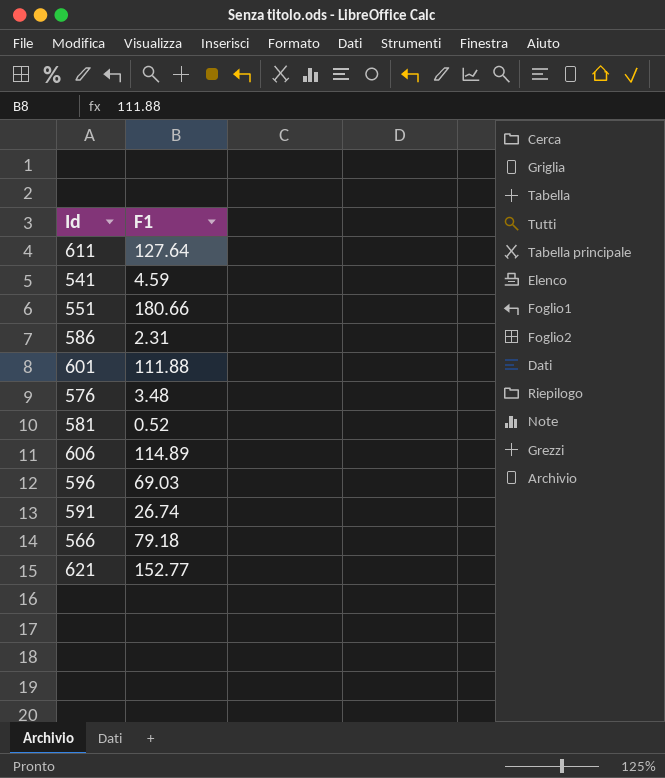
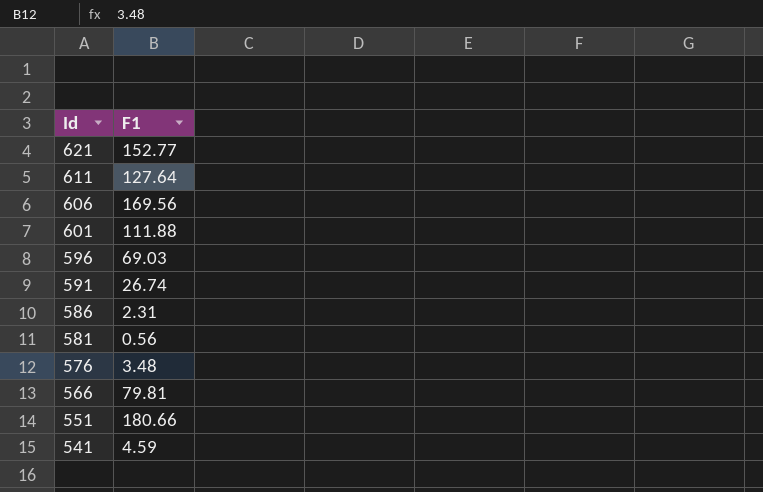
row order: none -> Id descending
606 | F1: 114.89 -> 169.56
581 | F1: 0.52 -> 0.56
566 | F1: 79.18 -> 79.81

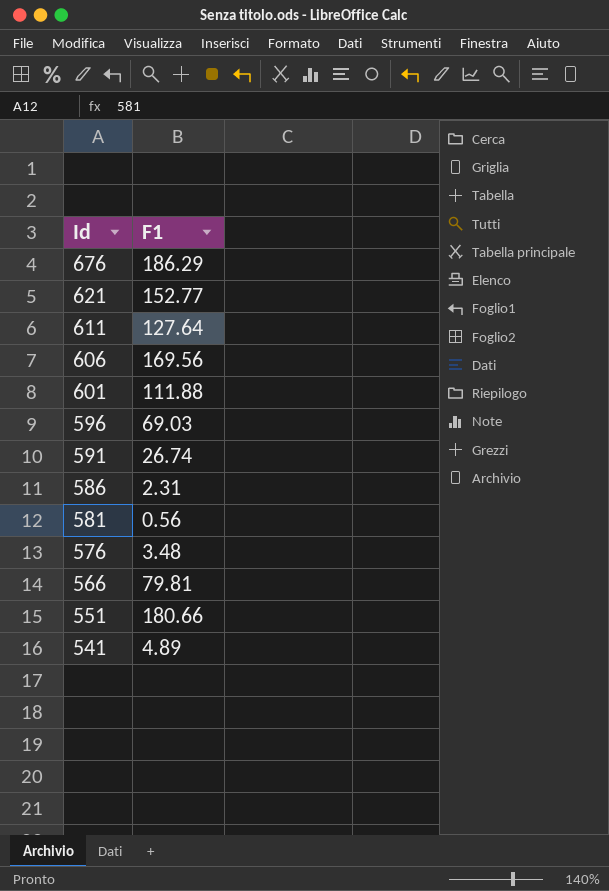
row 676: none -> 186.29
541 | F1: 4.59 -> 4.89

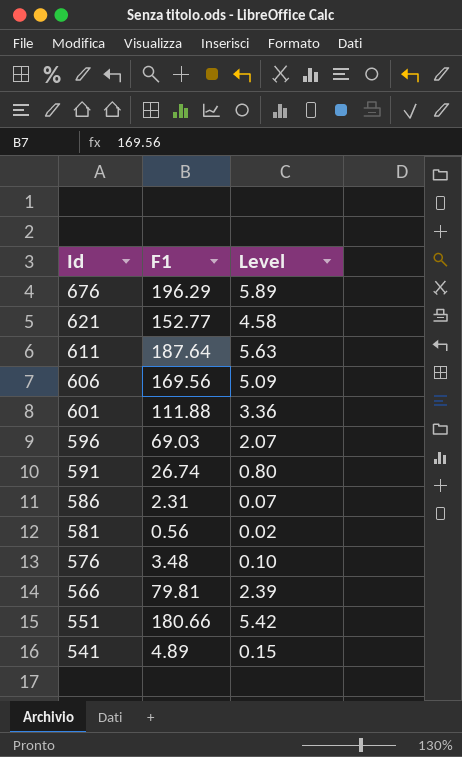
column Level | formula: none -> [F1] * 0.03
676 | F1: 186.29 -> 196.29
611 | F1: 127.64 -> 187.64

